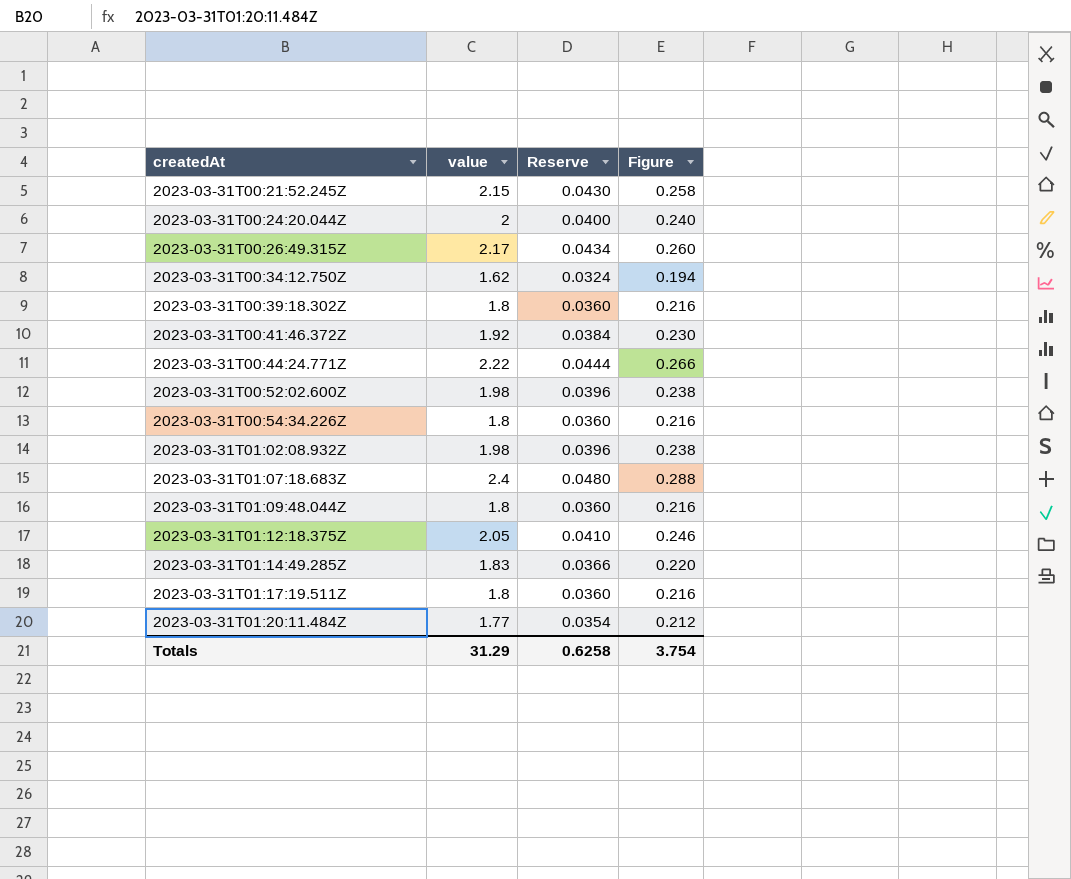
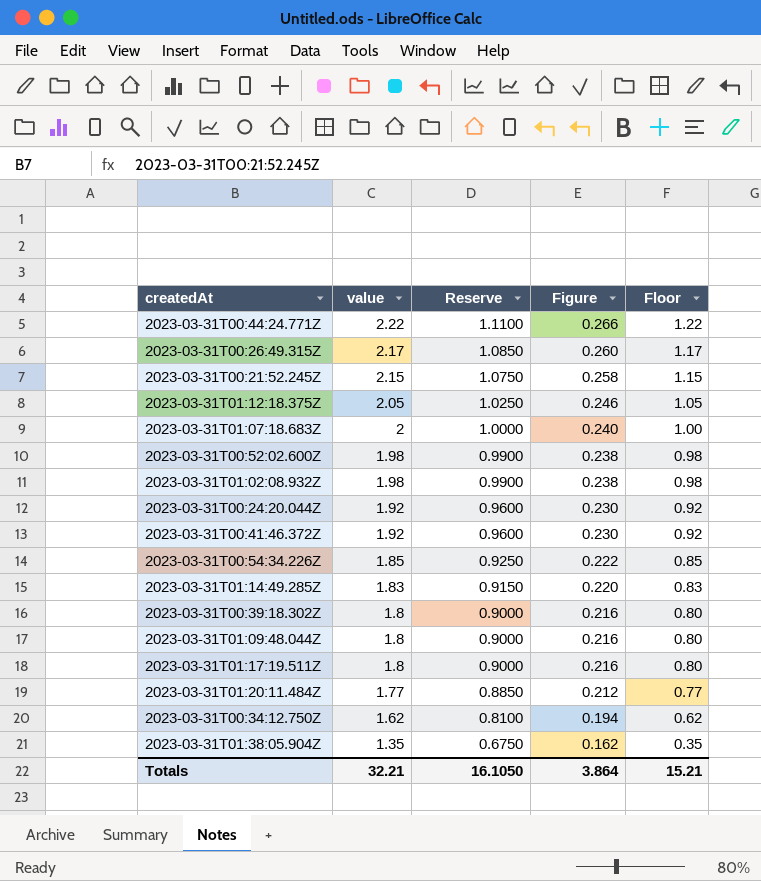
row order: createdAt ascending -> value descending
column Reserve | formula: [value] * 0.02 -> [value] * 0.5
column Floor | formula: none -> [value] - 1
2023-03-31T01:07:18.683Z | value: 2.4 -> 2
2023-03-31T01:07:18.683Z | Figure: 0.288 -> 0.240
2023-03-31T00:24:20.044Z | value: 2 -> 1.92
2023-03-31T00:24:20.044Z | Figure: 0.240 -> 0.230
2023-03-31T00:54:34.226Z | value: 1.8 -> 1.85
2023-03-31T00:54:34.226Z | Figure: 0.216 -> 0.222
row 2023-03-31T01:38:05.904Z: none -> 1.35 | 0.6750 | 0.162 | 0.35
Totals | value: 31.29 -> 32.21
Totals | Reserve: 0.6258 -> 16.1050
Totals | Figure: 3.754 -> 3.864

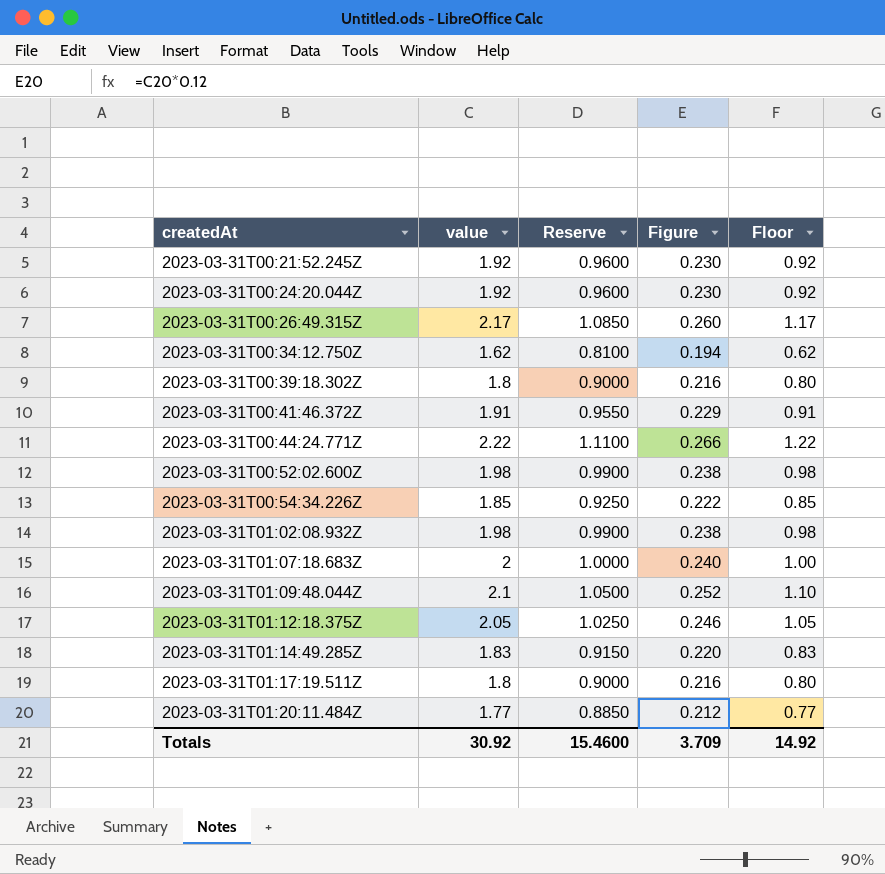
row order: value descending -> createdAt ascending
row 2023-03-31T01:38:05.904Z: 1.35 | 0.6750 | 0.162 | 0.35 -> none
2023-03-31T00:21:52.245Z | value: 2.15 -> 1.92
2023-03-31T00:21:52.245Z | Reserve: 1.0750 -> 0.9600
2023-03-31T00:21:52.245Z | Figure: 0.258 -> 0.230
2023-03-31T00:21:52.245Z | Floor: 1.15 -> 0.92
2023-03-31T00:41:46.372Z | value: 1.92 -> 1.91
2023-03-31T00:41:46.372Z | Reserve: 0.9600 -> 0.9550
2023-03-31T00:41:46.372Z | Figure: 0.230 -> 0.229
2023-03-31T00:41:46.372Z | Floor: 0.92 -> 0.91
2023-03-31T01:09:48.044Z | value: 1.8 -> 2.1
2023-03-31T01:09:48.044Z | Reserve: 0.9000 -> 1.0500
2023-03-31T01:09:48.044Z | Figure: 0.216 -> 0.252
2023-03-31T01:09:48.044Z | Floor: 0.80 -> 1.10
Totals | value: 32.21 -> 30.92
Totals | Reserve: 16.1050 -> 15.4600
Totals | Figure: 3.864 -> 3.709
Totals | Floor: 15.21 -> 14.92

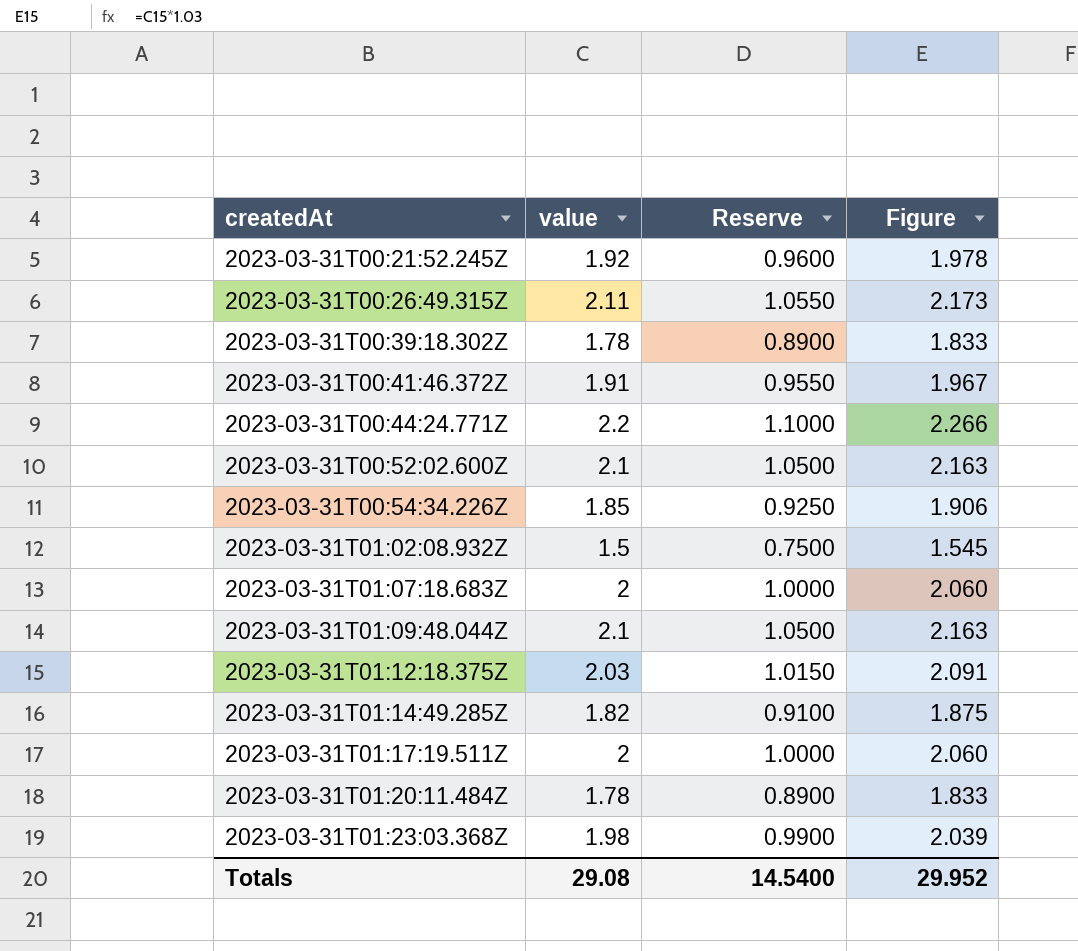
column Floor | formula: [value] - 1 -> none
column Figure | formula: [value] * 0.12 -> [value] * 1.03
row 2023-03-31T00:24:20.044Z: 1.92 | 0.9600 | 0.230 | 0.92 -> none
row 2023-03-31T00:34:12.750Z: 1.62 | 0.8100 | 0.194 | 0.62 -> none
2023-03-31T00:26:49.315Z | value: 2.17 -> 2.11
2023-03-31T00:26:49.315Z | Reserve: 1.0850 -> 1.0550
2023-03-31T00:39:18.302Z | value: 1.8 -> 1.78
2023-03-31T00:39:18.302Z | Reserve: 0.9000 -> 0.8900
2023-03-31T00:44:24.771Z | value: 2.22 -> 2.2
2023-03-31T00:44:24.771Z | Reserve: 1.1100 -> 1.1000
2023-03-31T00:52:02.600Z | value: 1.98 -> 2.1
2023-03-31T00:52:02.600Z | Reserve: 0.9900 -> 1.0500
2023-03-31T01:02:08.932Z | value: 1.98 -> 1.5
2023-03-31T01:02:08.932Z | Reserve: 0.9900 -> 0.7500
2023-03-31T01:12:18.375Z | value: 2.05 -> 2.03
2023-03-31T01:12:18.375Z | Reserve: 1.0250 -> 1.0150
2023-03-31T01:14:49.285Z | value: 1.83 -> 1.82
2023-03-31T01:14:49.285Z | Reserve: 0.9150 -> 0.9100
2023-03-31T01:17:19.511Z | value: 1.8 -> 2
2023-03-31T01:17:19.511Z | Reserve: 0.9000 -> 1.0000
2023-03-31T01:20:11.484Z | value: 1.77 -> 1.78
2023-03-31T01:20:11.484Z | Reserve: 0.8850 -> 0.8900
row 2023-03-31T01:23:03.368Z: none -> 1.98 | 0.9900 | 2.039
Totals | value: 30.92 -> 29.08
Totals | Reserve: 15.4600 -> 14.5400
Totals | Figure: 3.709 -> 29.952

